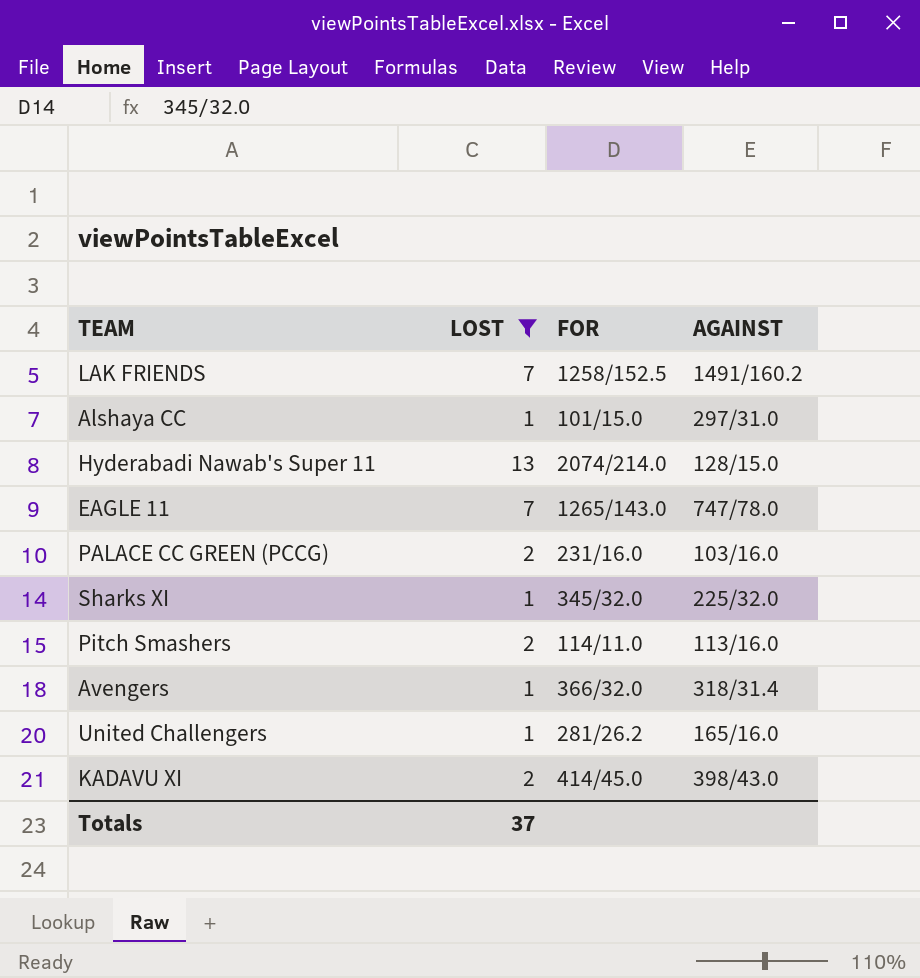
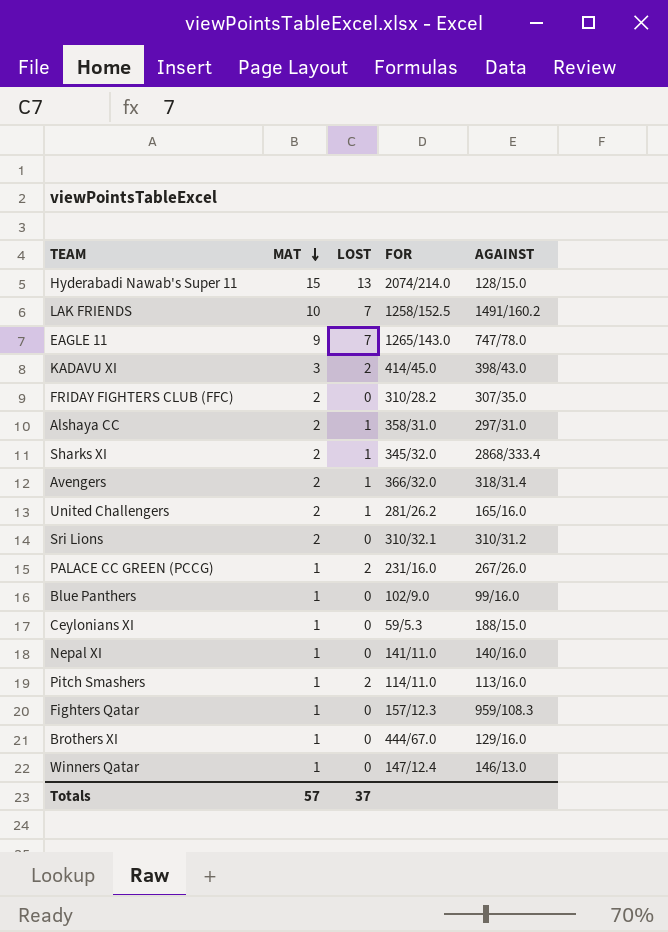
filter: LOST != 0 -> none
row order: none -> MAT descending
column MAT | position: none -> 2
Alshaya CC | FOR: 101/15.0 -> 358/31.0
Sharks XI | AGAINST: 225/32.0 -> 2868/333.4
PALACE CC GREEN (PCCG) | AGAINST: 103/16.0 -> 267/26.0

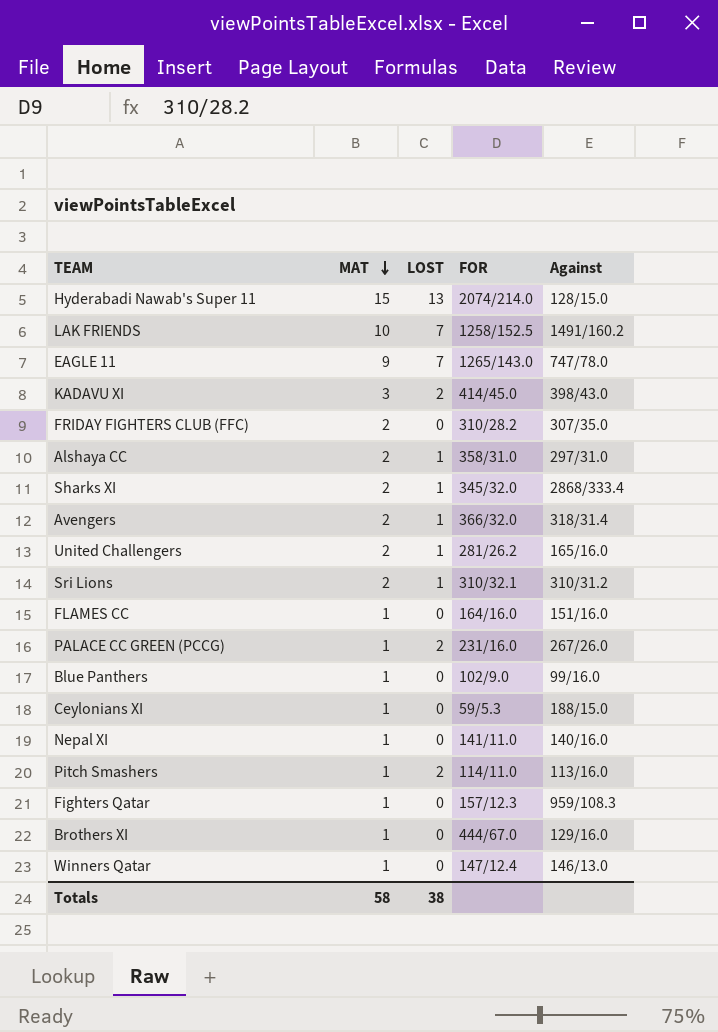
column name: AGAINST -> Against
Sri Lions | LOST: 0 -> 1
row FLAMES CC: none -> 1 | 0 | 164/16.0 | 151/16.0
Totals | MAT: 57 -> 58
Totals | LOST: 37 -> 38

